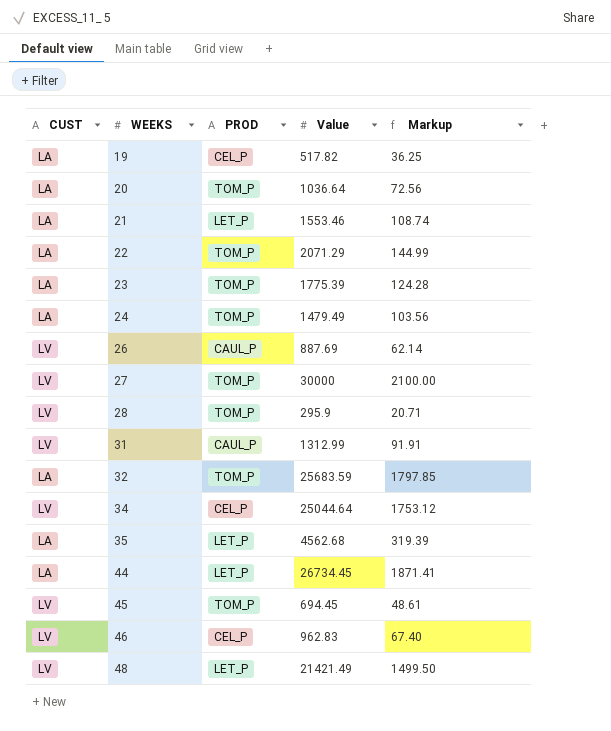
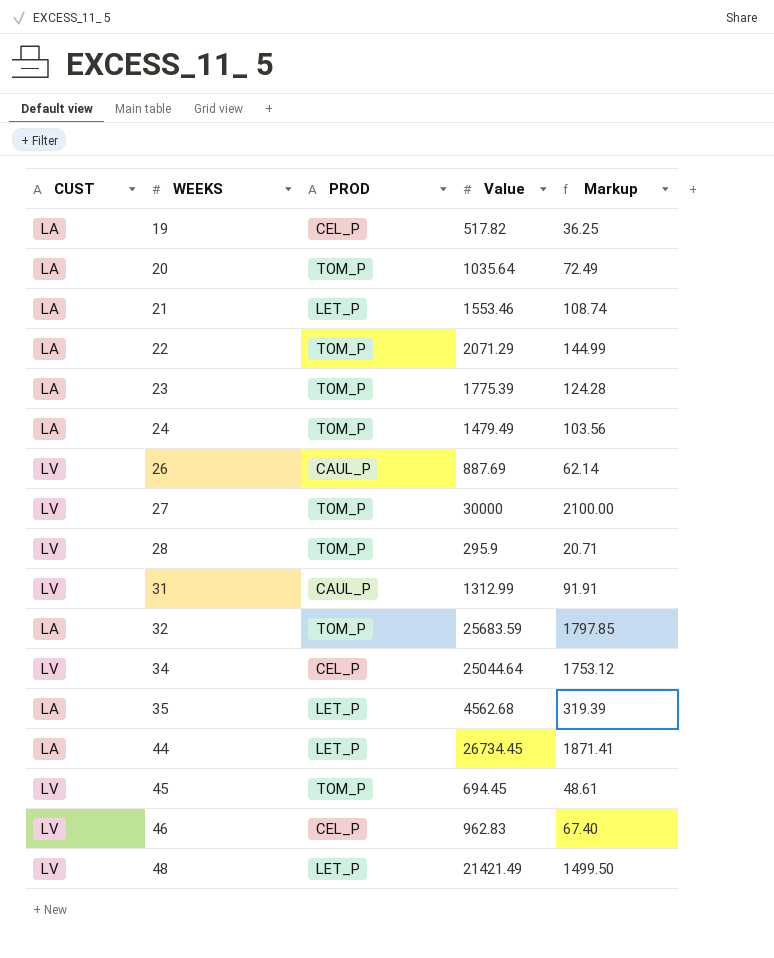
20 | Value: 1036.64 -> 1035.64
20 | Markup: 72.56 -> 72.49

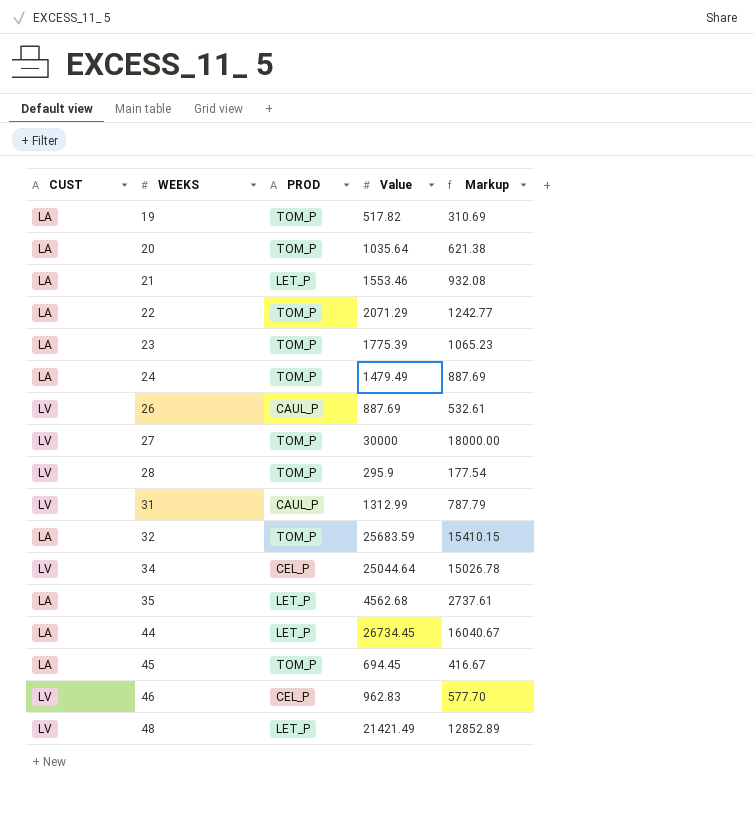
column Markup | formula: [Value] * 0.07 -> [Value] * 0.6
19 | PROD: CEL_P -> TOM_P
45 | CUST: LV -> LA

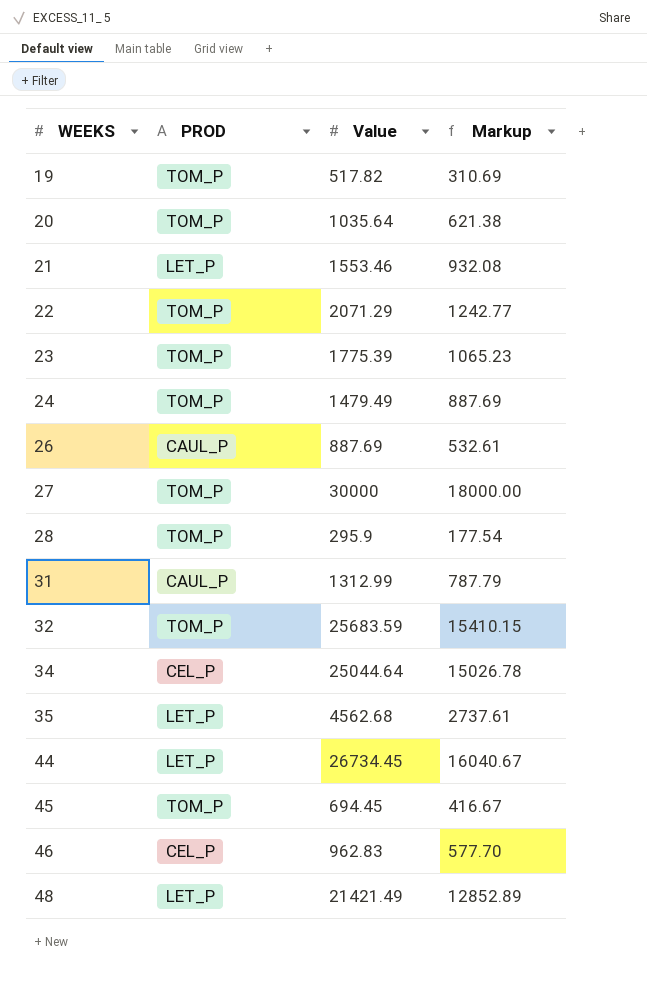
column CUST | position: 1 -> none

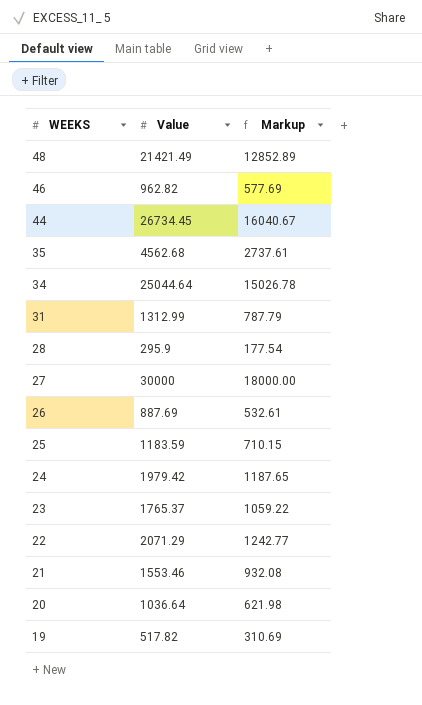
row order: WEEKS ascending -> WEEKS descending
column PROD | position: 2 -> none
row 32: TOM_P | 25683.59 | 15410.15 -> none
row 45: TOM_P | 694.45 | 416.67 -> none
46 | Value: 962.83 -> 962.82
46 | Markup: 577.70 -> 577.69
row 25: none -> 1183.59 | 710.15
24 | Value: 1479.49 -> 1979.42
24 | Markup: 887.69 -> 1187.65
23 | Value: 1775.39 -> 1765.37
23 | Markup: 1065.23 -> 1059.22
20 | Value: 1035.64 -> 1036.64
20 | Markup: 621.38 -> 621.98

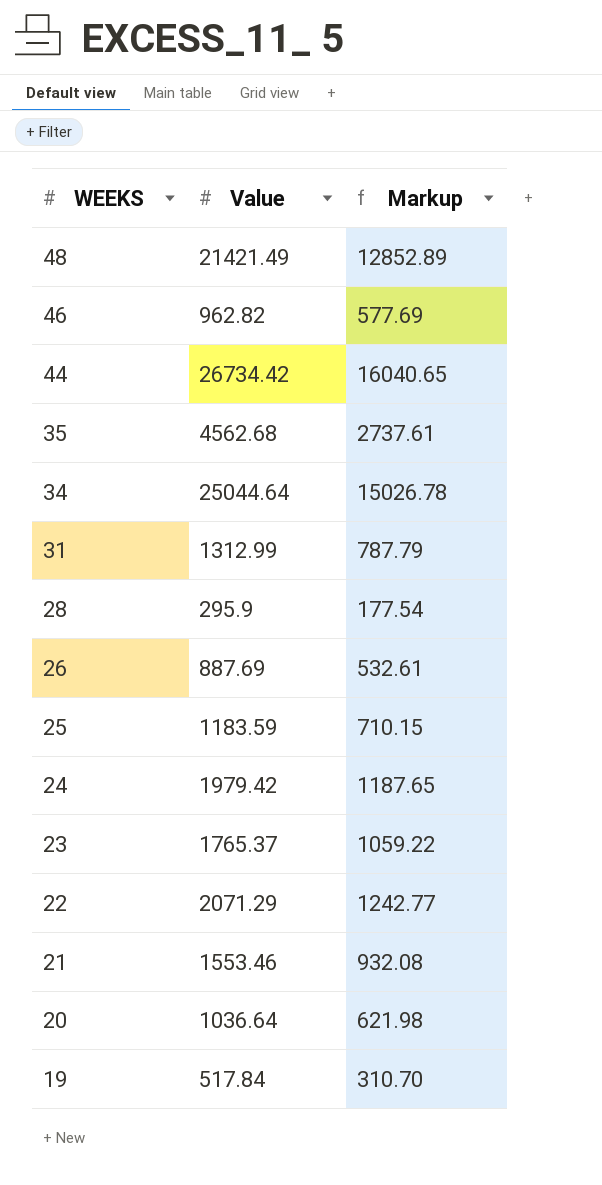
row 27: 30000 | 18000.00 -> none
44 | Value: 26734.45 -> 26734.42
44 | Markup: 16040.67 -> 16040.65
19 | Value: 517.82 -> 517.84
19 | Markup: 310.69 -> 310.70

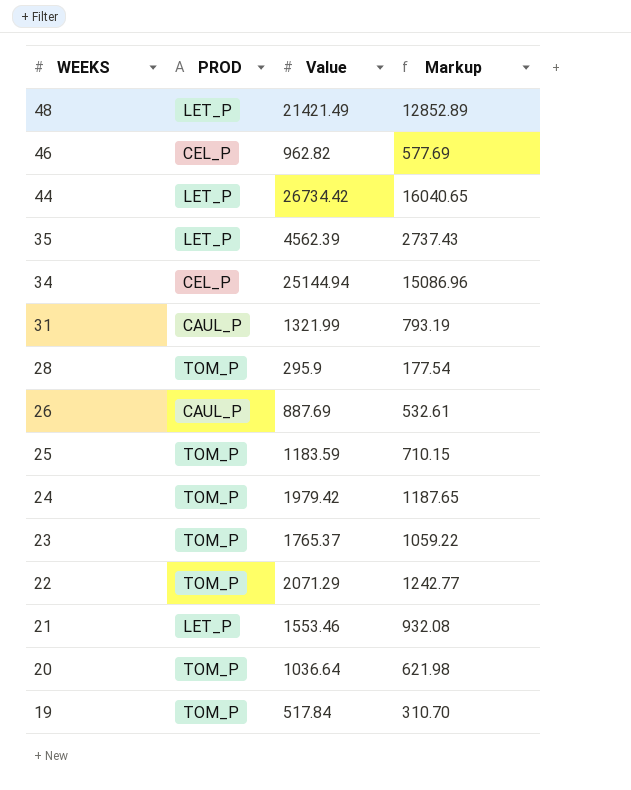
column PROD | position: none -> 2
35 | Value: 4562.68 -> 4562.39
35 | Markup: 2737.61 -> 2737.43
34 | Value: 25044.64 -> 25144.94
34 | Markup: 15026.78 -> 15086.96
31 | Value: 1312.99 -> 1321.99
31 | Markup: 787.79 -> 793.19

